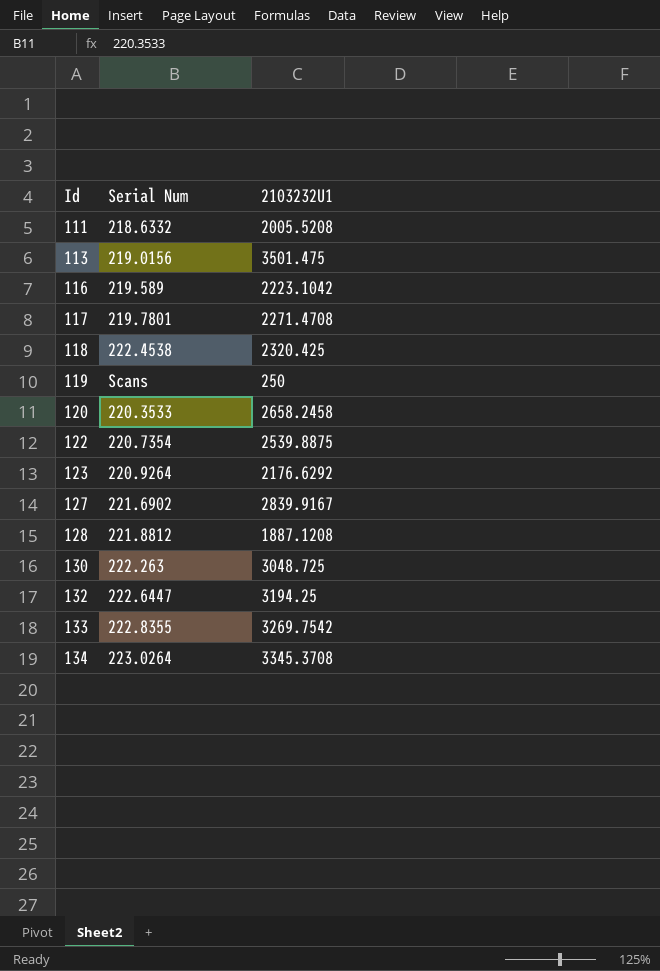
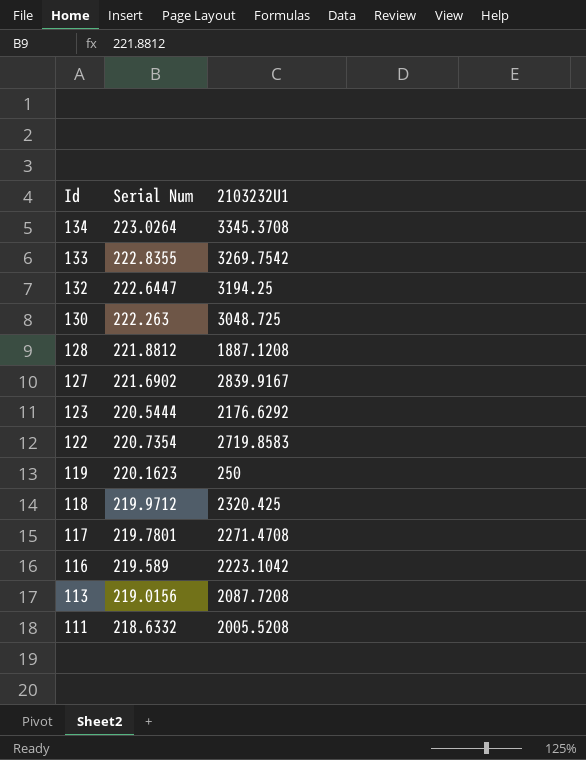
row order: Id ascending -> Id descending
row 120: 220.3533 | 2658.2458 -> none
123 | Serial Num: 220.9264 -> 220.5444
122 | 2103232U1: 2539.8875 -> 2719.8583
119 | Serial Num: Scans -> 220.1623
118 | Serial Num: 222.4538 -> 219.9712
113 | 2103232U1: 3501.475 -> 2087.7208

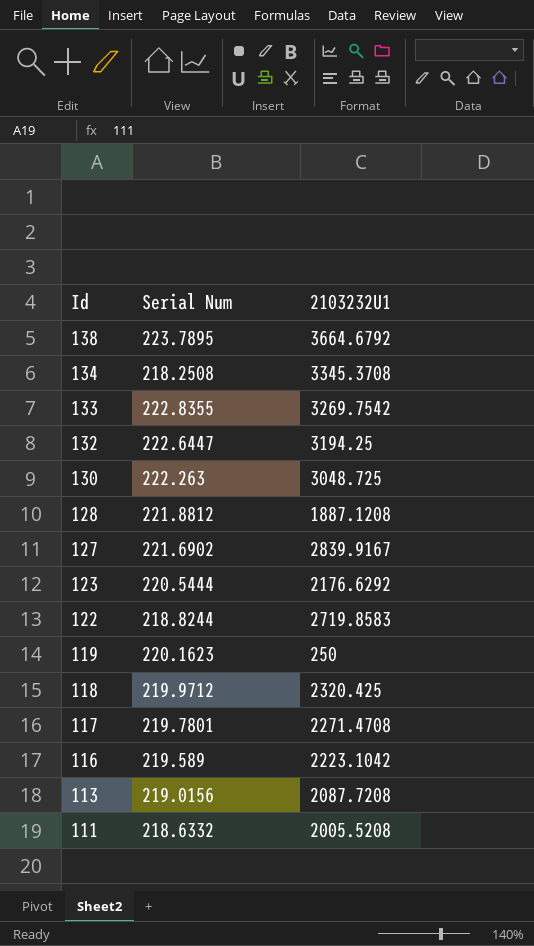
row 138: none -> 223.7895 | 3664.6792
134 | Serial Num: 223.0264 -> 218.2508
122 | Serial Num: 220.7354 -> 218.8244

